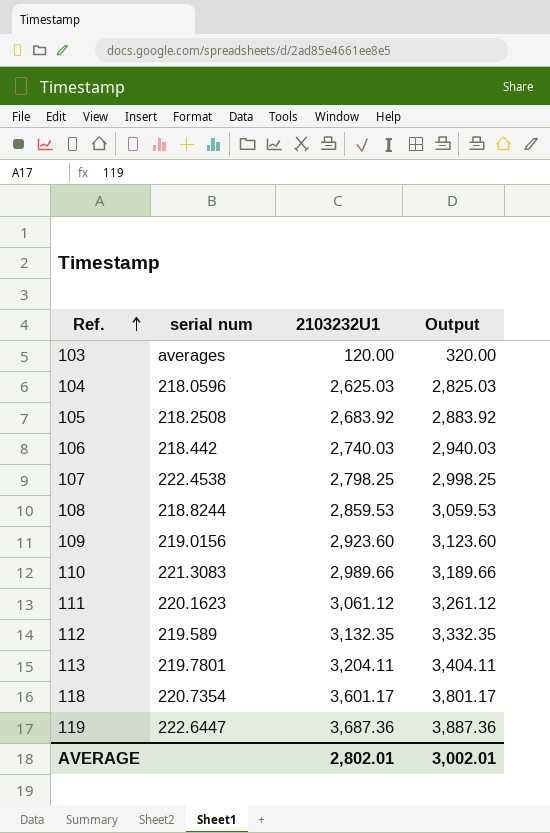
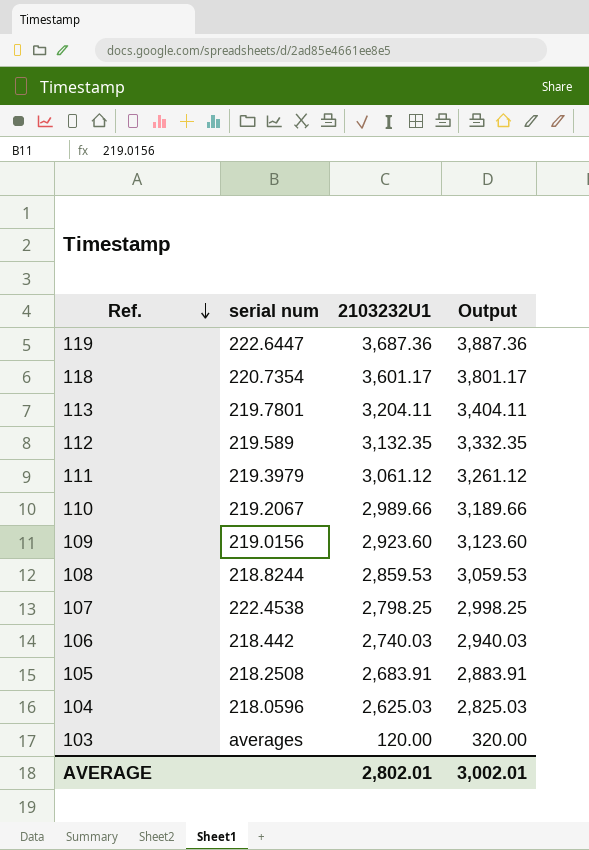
row order: Ref. ascending -> Ref. descending
111 | serial num: 220.1623 -> 219.3979
110 | serial num: 221.3083 -> 219.2067
105 | 2103232U1: 2,683.92 -> 2,683.91
105 | Output: 2,883.92 -> 2,883.91

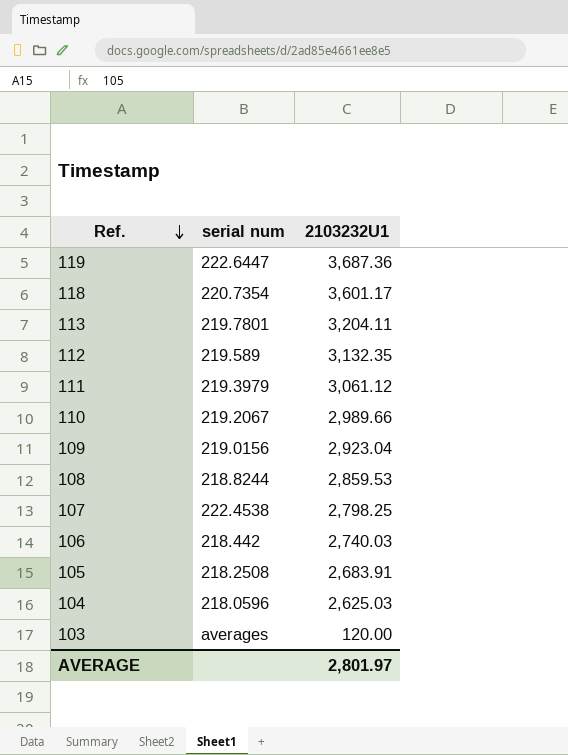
column Output | formula: [2103232U1] + 200 -> none
109 | 2103232U1: 2,923.60 -> 2,923.04
AVERAGE | 2103232U1: 2,802.01 -> 2,801.97

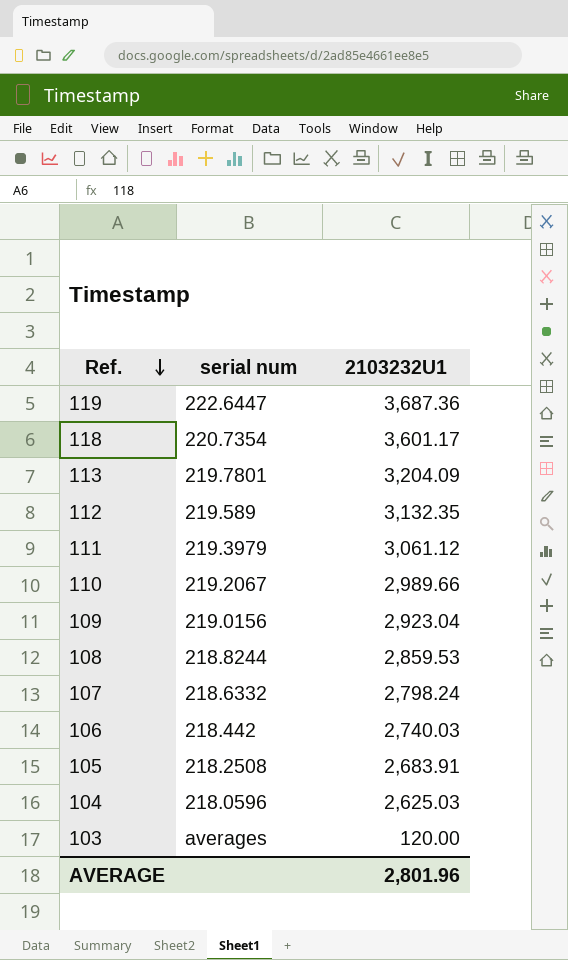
113 | 2103232U1: 3,204.11 -> 3,204.09
107 | serial num: 222.4538 -> 218.6332
107 | 2103232U1: 2,798.25 -> 2,798.24
AVERAGE | 2103232U1: 2,801.97 -> 2,801.96

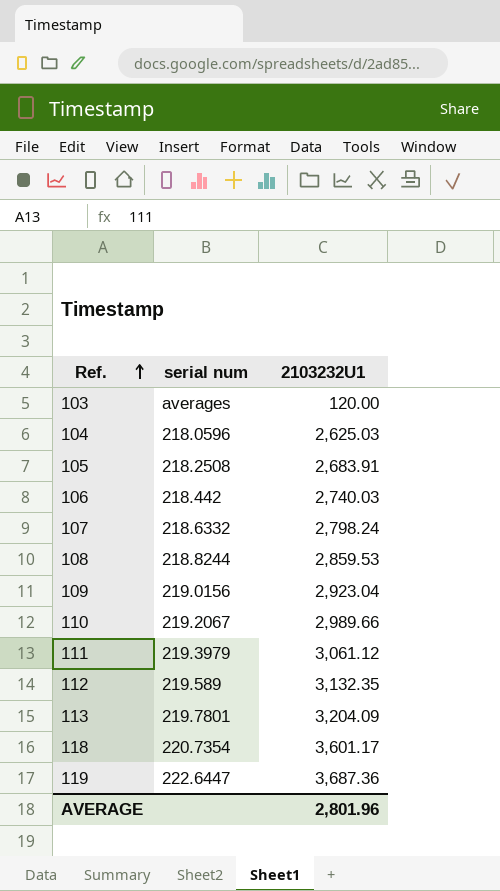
row order: Ref. descending -> Ref. ascending

